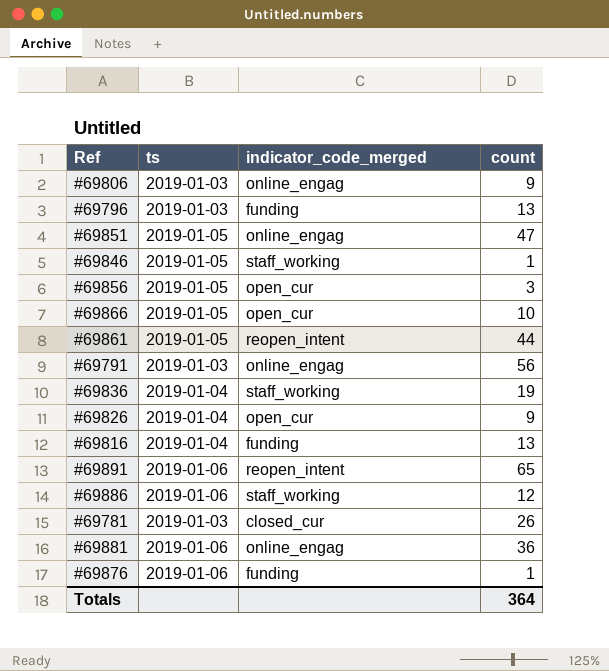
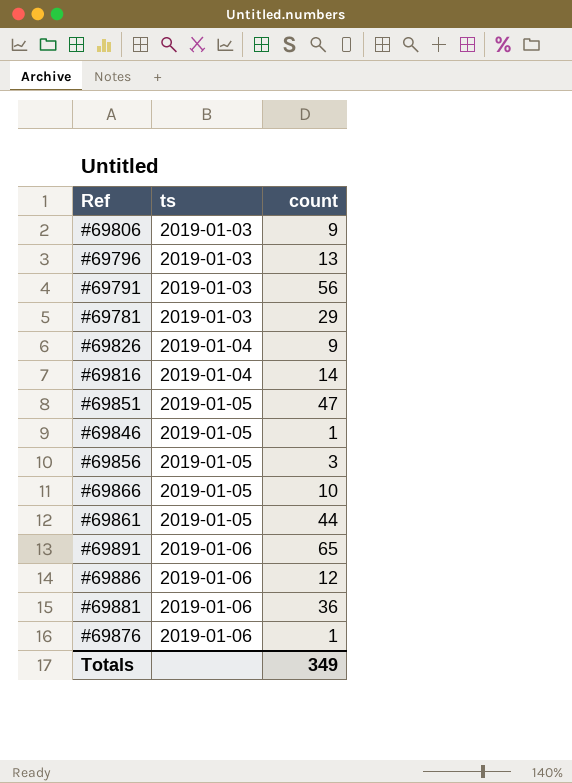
row order: none -> ts ascending
column indicator_code_merged | position: 3 -> none
row #69836: 2019-01-04 | staff_working | 19 -> none
#69781 | count: 26 -> 29
#69816 | count: 13 -> 14
Totals | count: 364 -> 349

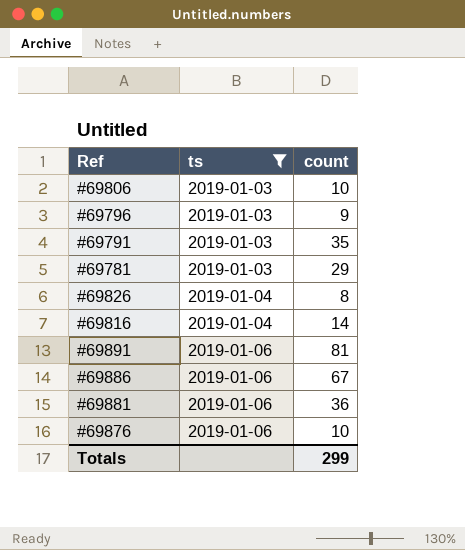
filter: none -> ts != 2019-01-05
#69806 | count: 9 -> 10
#69796 | count: 13 -> 9
#69791 | count: 56 -> 35
#69826 | count: 9 -> 8
#69891 | count: 65 -> 81
#69886 | count: 12 -> 67
#69876 | count: 1 -> 10
Totals | count: 349 -> 299

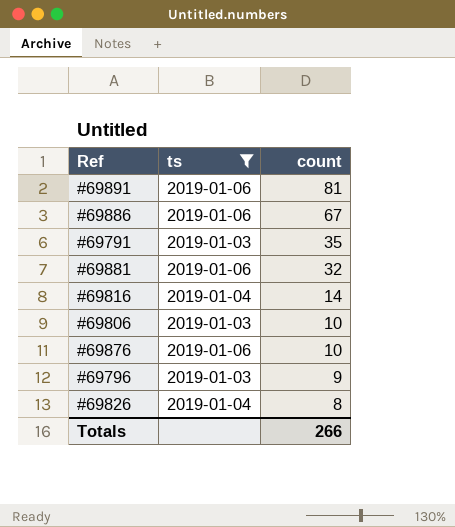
row order: ts ascending -> count descending
row #69781: 2019-01-03 | 29 -> none
#69881 | count: 36 -> 32
Totals | count: 299 -> 266

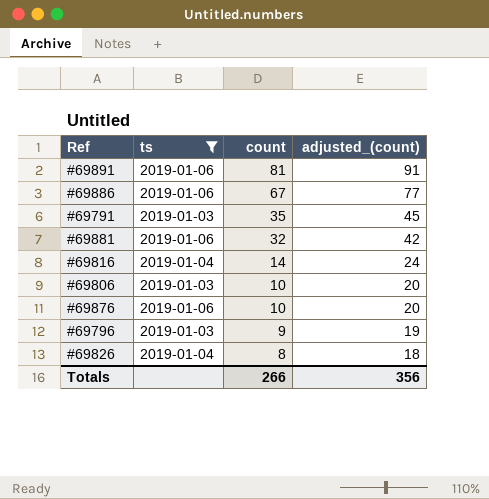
column adjusted_(count) | formula: none -> [count] + 10

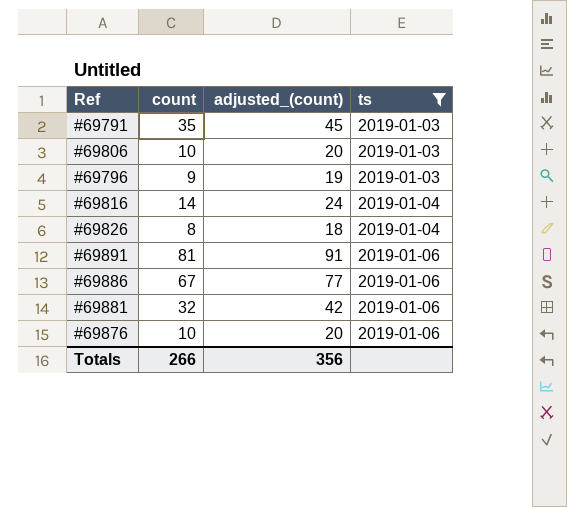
row order: count descending -> ts ascending
column ts | position: 2 -> 4

